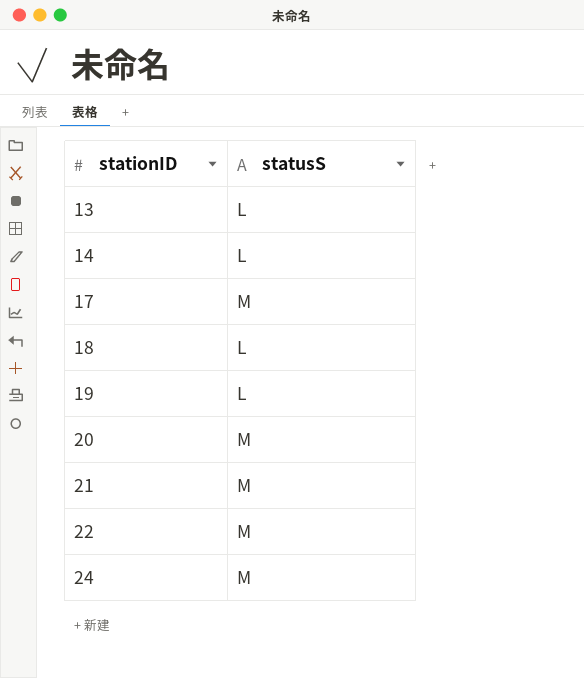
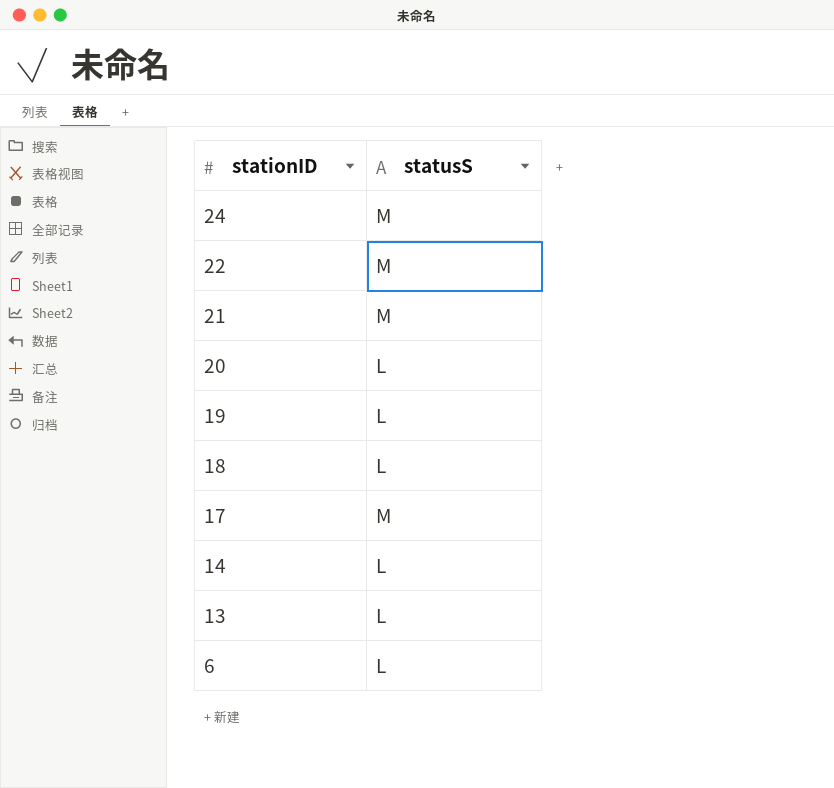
row order: stationID ascending -> stationID descending
20 | statusS: M -> L
row 6: none -> L

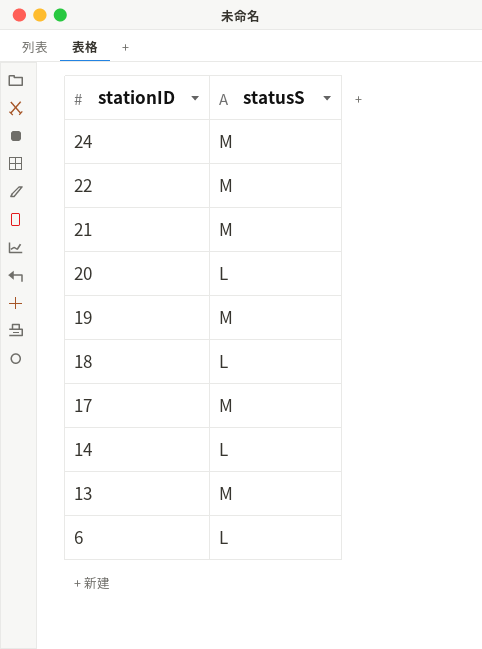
19 | statusS: L -> M
13 | statusS: L -> M

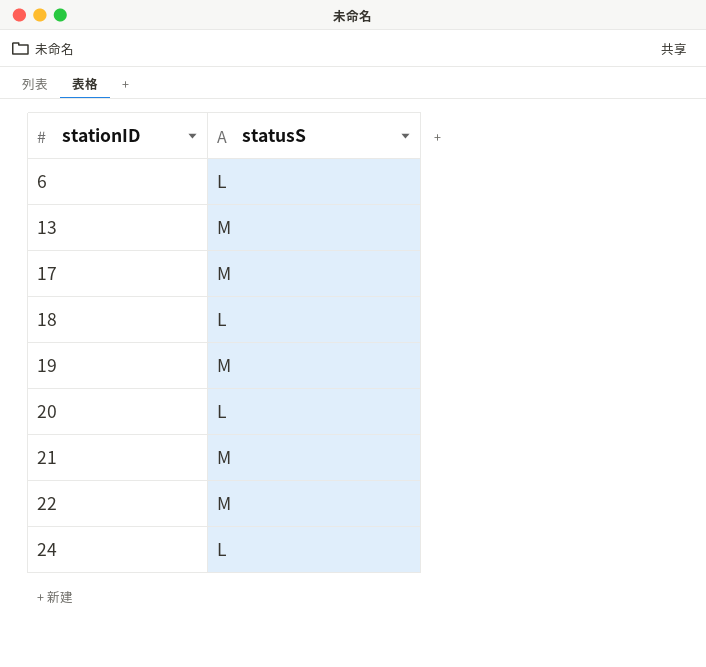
row order: stationID descending -> stationID ascending
row 14: L -> none
24 | statusS: M -> L

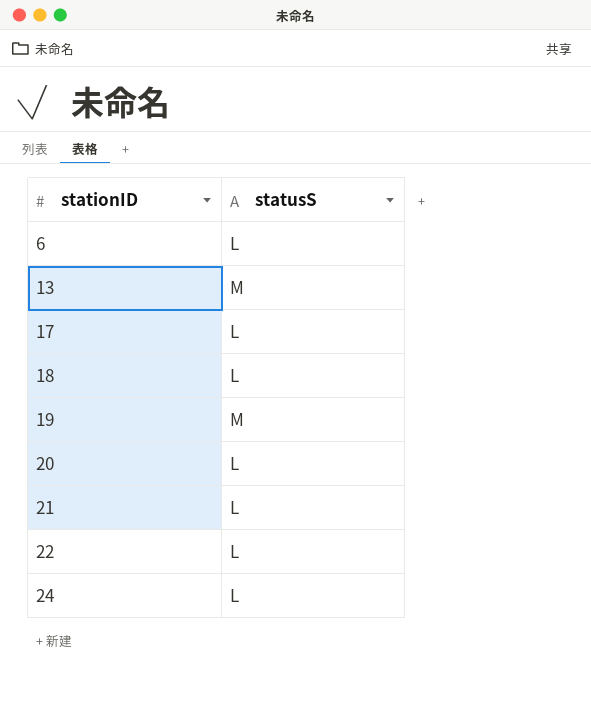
17 | statusS: M -> L
21 | statusS: M -> L
22 | statusS: M -> L

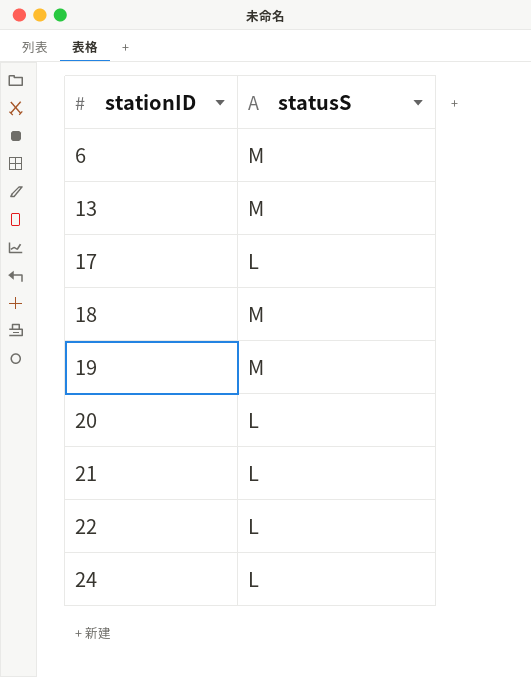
6 | statusS: L -> M
18 | statusS: L -> M

